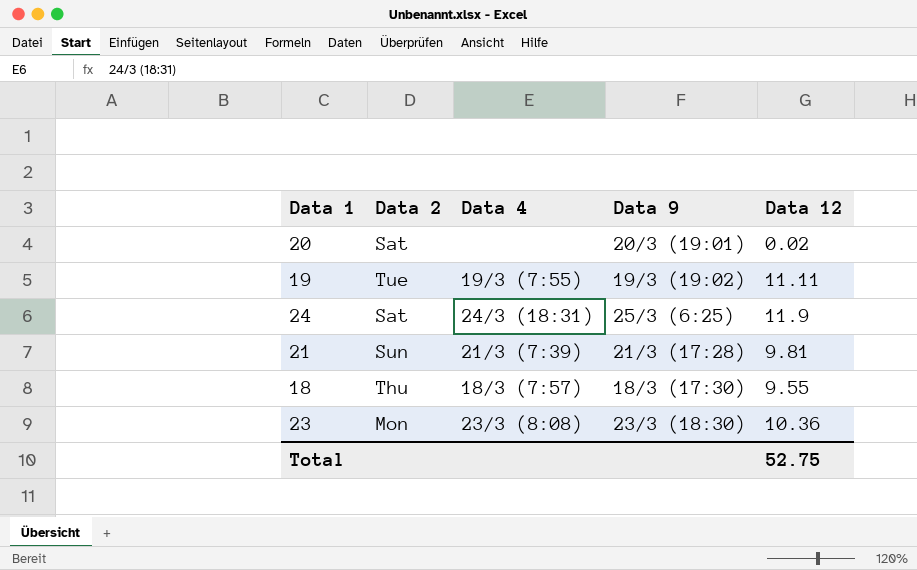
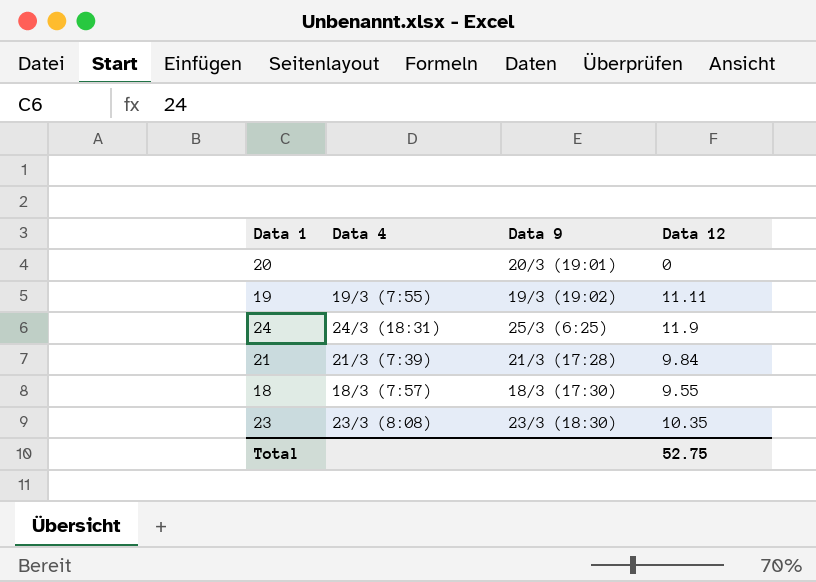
column Data 2 | position: 2 -> none
20 | Data 12: 0.02 -> 0
21 | Data 12: 9.81 -> 9.84
23 | Data 12: 10.36 -> 10.35

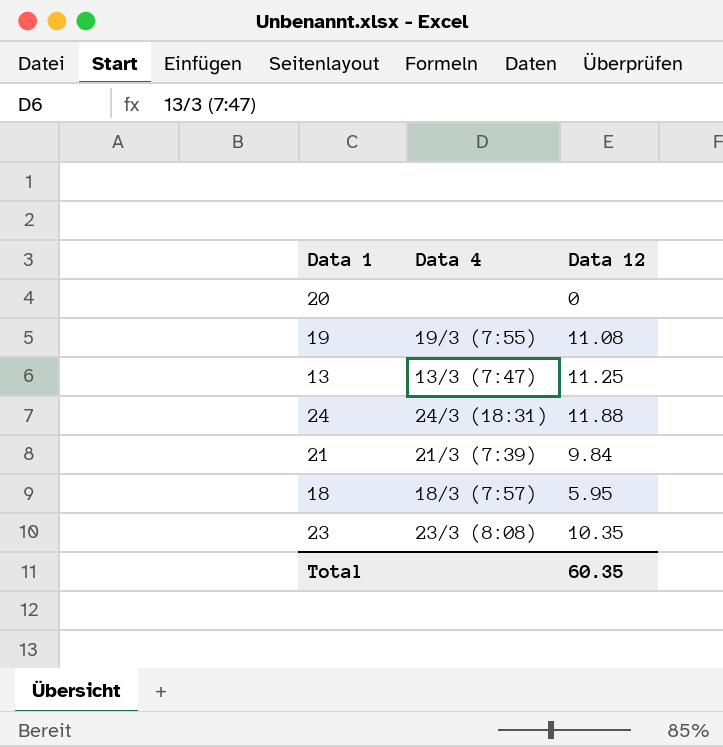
column Data 9 | position: 3 -> none
19 | Data 12: 11.11 -> 11.08
row 13: none -> 13/3 (7:47) | 11.25
24 | Data 12: 11.9 -> 11.88
18 | Data 12: 9.55 -> 5.95
Total | Data 12: 52.75 -> 60.35

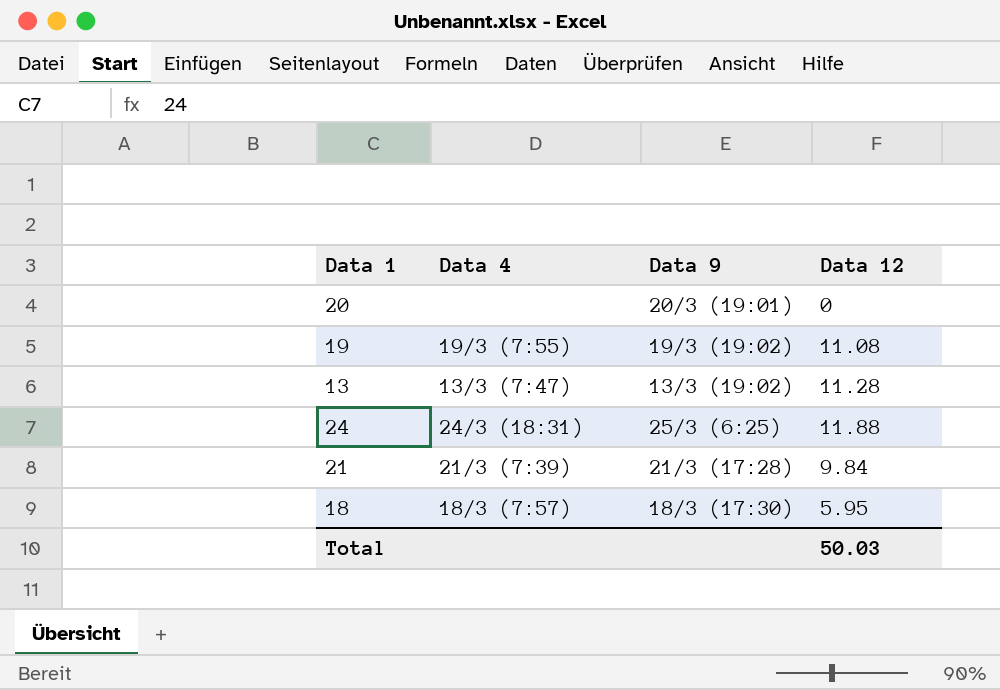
column Data 9 | position: none -> 3
row 23: 23/3 (8:08) | 10.35 -> none
13 | Data 12: 11.25 -> 11.28
Total | Data 12: 60.35 -> 50.03

